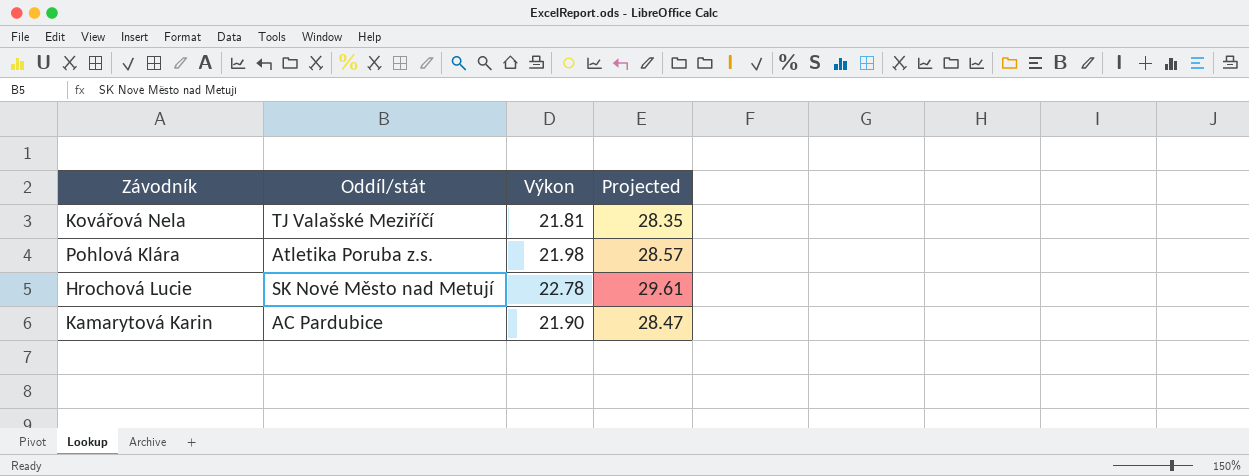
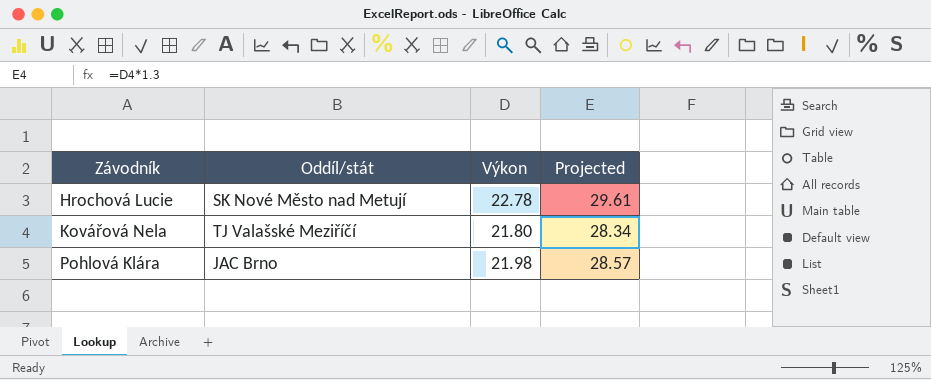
row order: none -> Závodník ascending
row Kamarytová Karin: AC Pardubice | 21.90 | 28.47 -> none
Kovářová Nela | Výkon: 21.81 -> 21.80
Kovářová Nela | Projected: 28.35 -> 28.34
Pohlová Klára | Oddíl/stát: Atletika Poruba z.s. -> JAC Brno

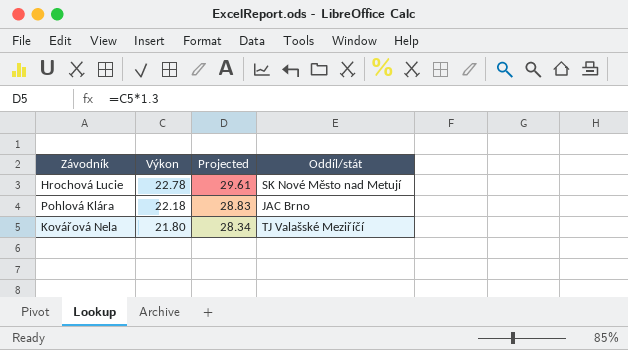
row order: Závodník ascending -> Výkon descending
column Oddíl/stát | position: 2 -> 4
Pohlová Klára | Výkon: 21.98 -> 22.18
Pohlová Klára | Projected: 28.57 -> 28.83

